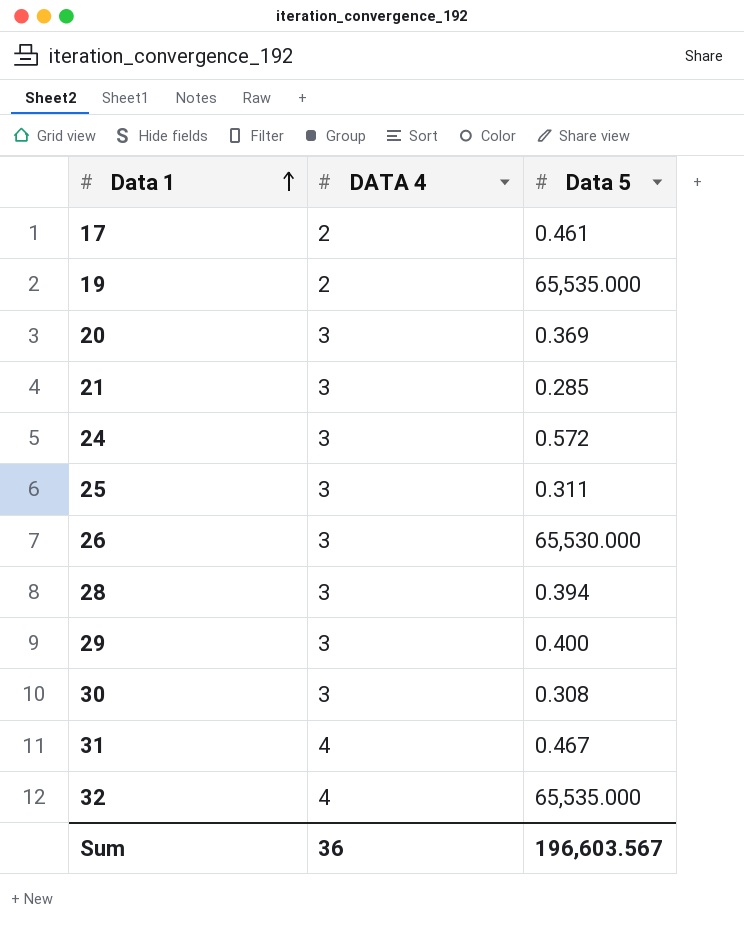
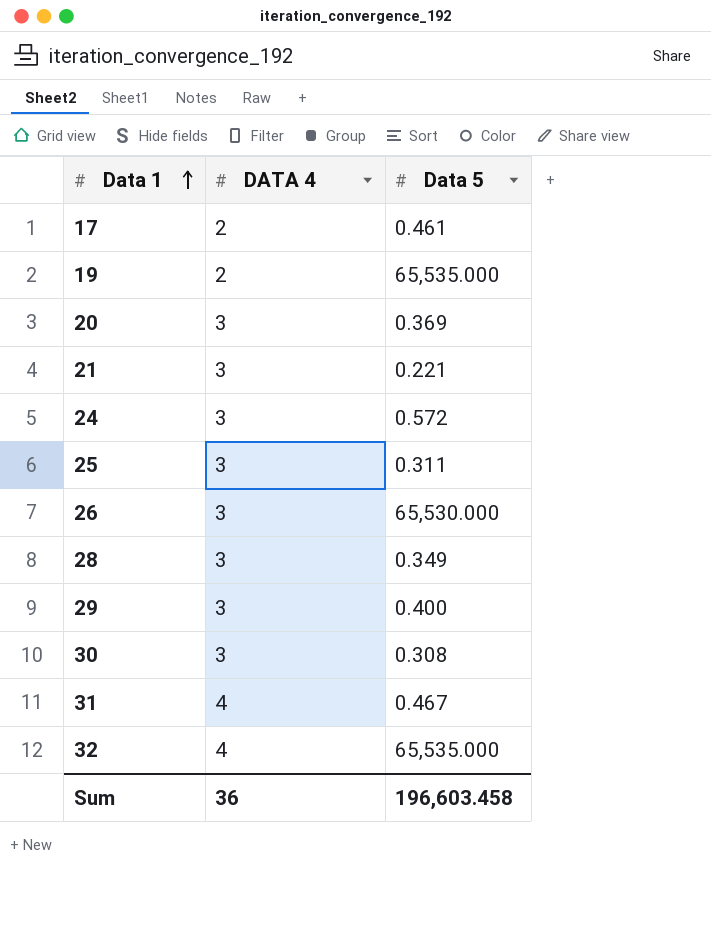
21 | Data 5: 0.285 -> 0.221
28 | Data 5: 0.394 -> 0.349
Sum | Data 5: 196,603.567 -> 196,603.458

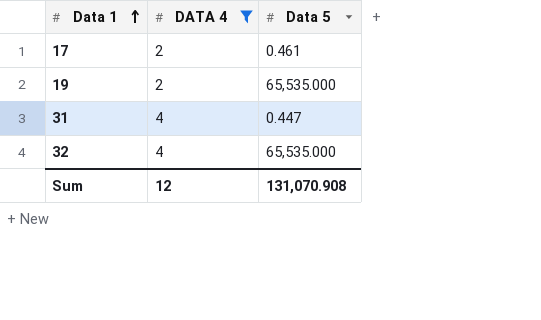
filter: none -> DATA 4 != 3
31 | Data 5: 0.467 -> 0.447
Sum | DATA 4: 36 -> 12
Sum | Data 5: 196,603.458 -> 131,070.908

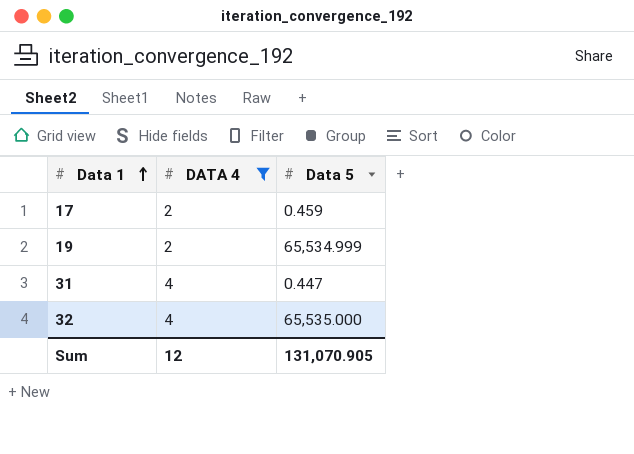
17 | Data 5: 0.461 -> 0.459
19 | Data 5: 65,535.000 -> 65,534.999
Sum | Data 5: 131,070.908 -> 131,070.905

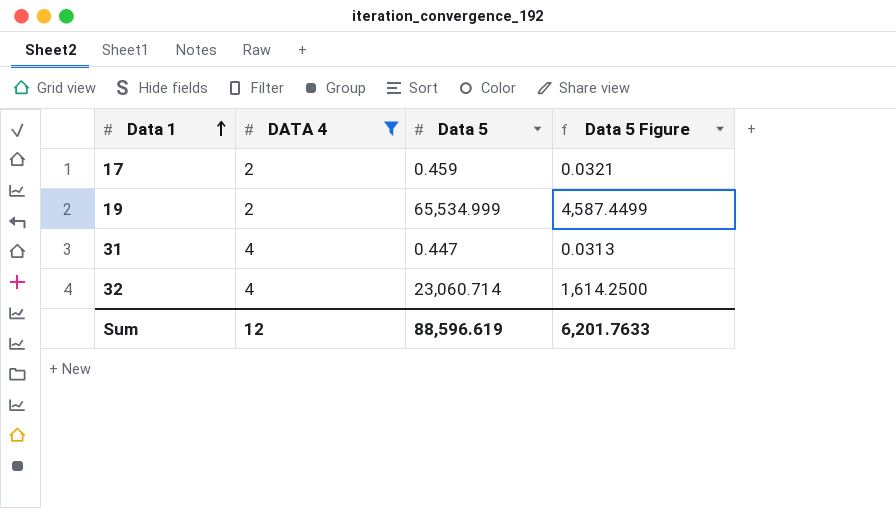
column Data 5 Figure | formula: none -> [Data 5] * 0.07
32 | Data 5: 65,535.000 -> 23,060.714
Sum | Data 5: 131,070.905 -> 88,596.619

